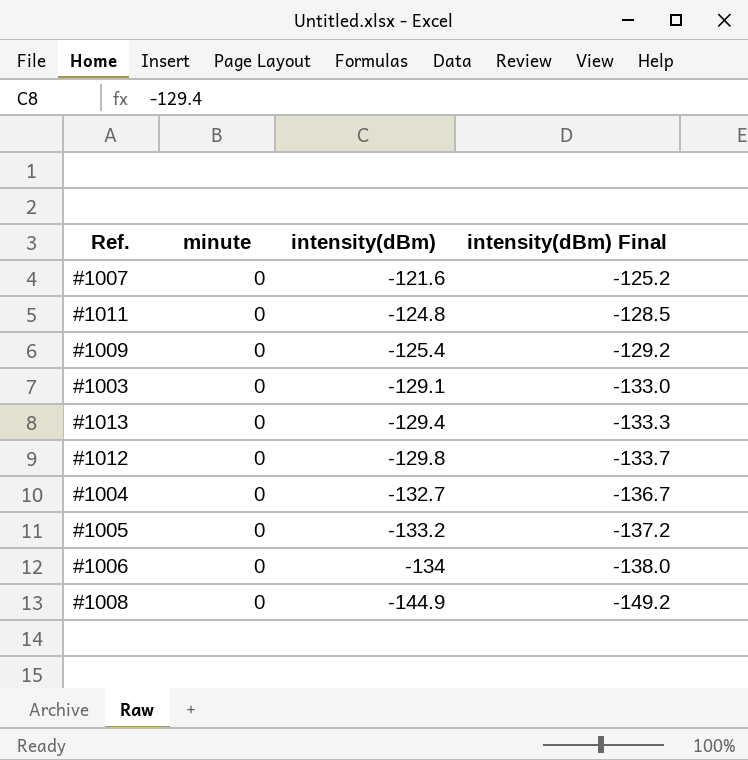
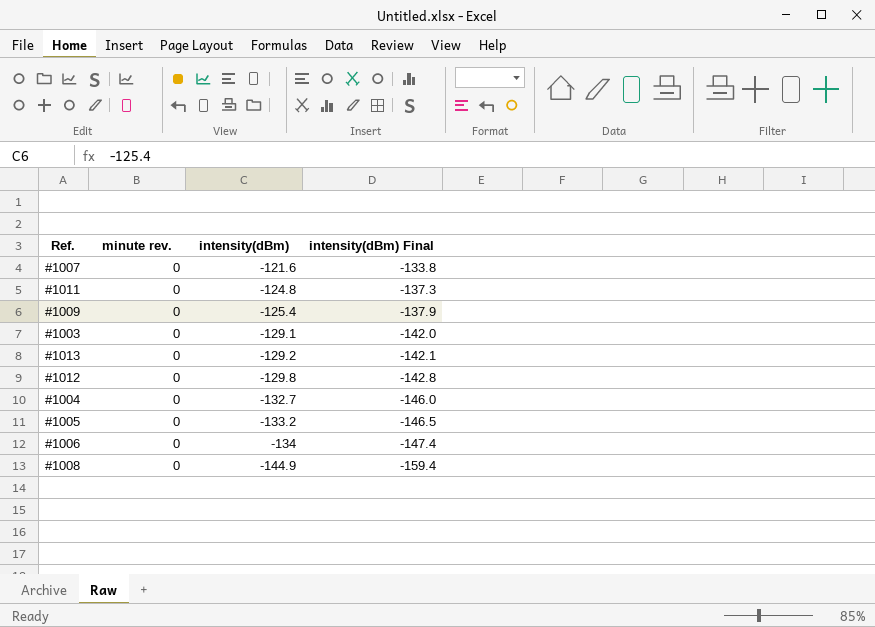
column name: minute -> minute rev.
column intensity(dBm) Final | formula: [intensity(dBm)] * 1.03 -> [intensity(dBm)] * 1.1
#1013 | intensity(dBm): -129.4 -> -129.2

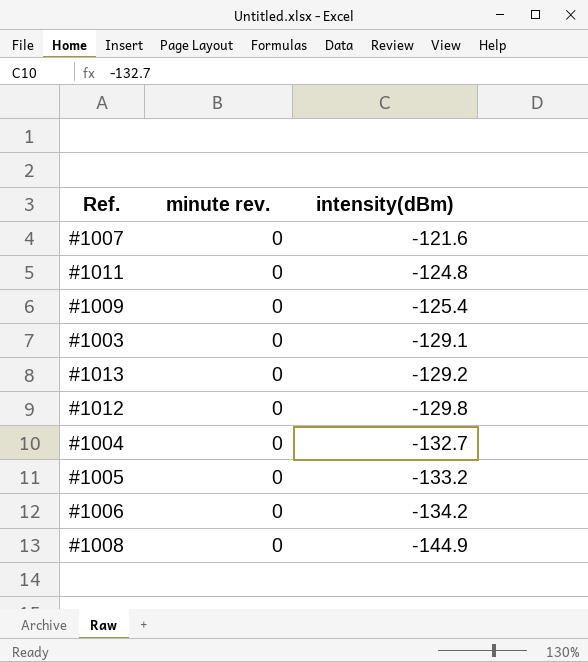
column intensity(dBm) Final | formula: [intensity(dBm)] * 1.1 -> none
#1006 | intensity(dBm): -134 -> -134.2

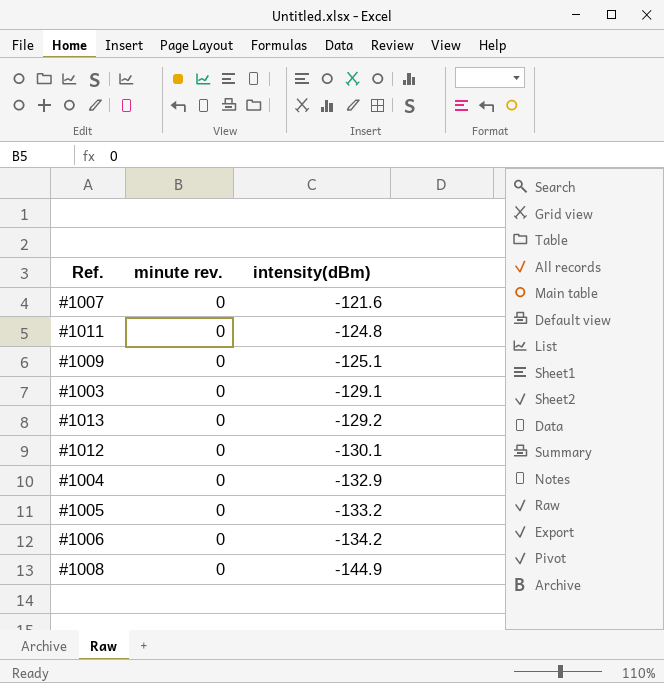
#1009 | intensity(dBm): -125.4 -> -125.1
#1012 | intensity(dBm): -129.8 -> -130.1
#1004 | intensity(dBm): -132.7 -> -132.9

